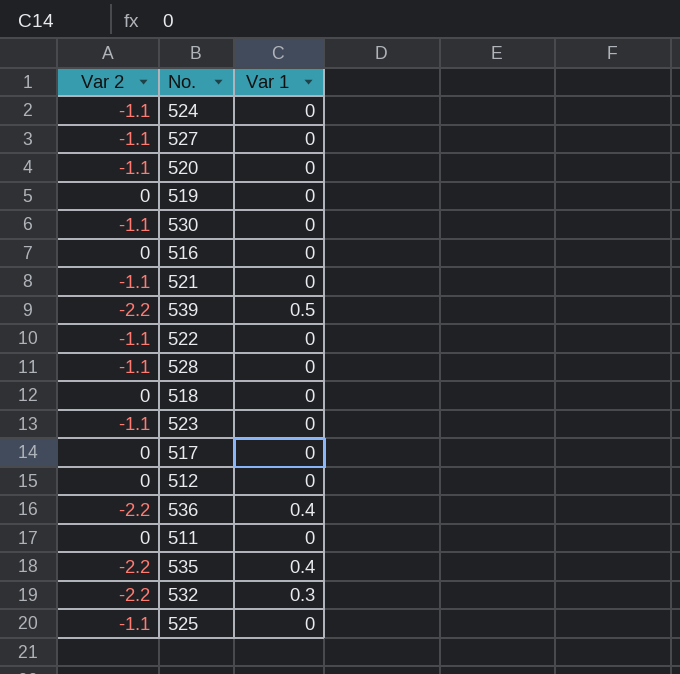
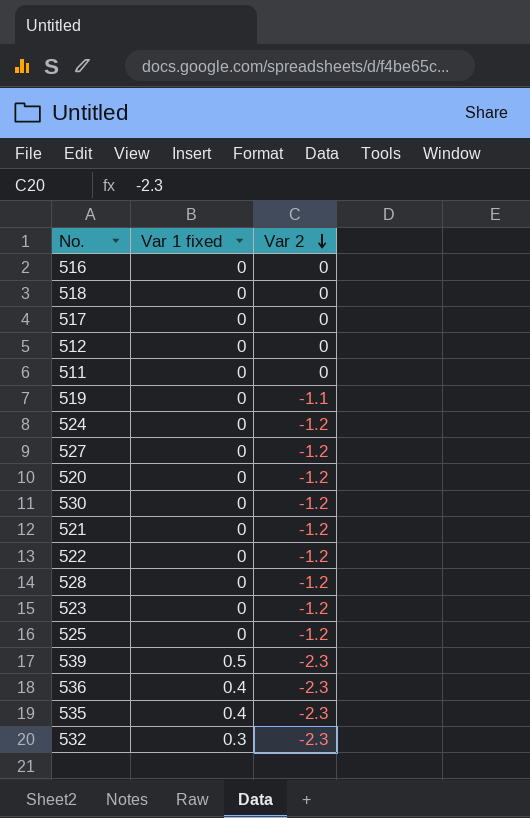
row order: none -> Var 2 descending
column name: Var 1 -> Var 1 fixed
column Var 2 | position: 1 -> 3
519 | Var 2: 0 -> -1.1
524 | Var 2: -1.1 -> -1.2
527 | Var 2: -1.1 -> -1.2
520 | Var 2: -1.1 -> -1.2
530 | Var 2: -1.1 -> -1.2
521 | Var 2: -1.1 -> -1.2
522 | Var 2: -1.1 -> -1.2
528 | Var 2: -1.1 -> -1.2
523 | Var 2: -1.1 -> -1.2
525 | Var 2: -1.1 -> -1.2
539 | Var 2: -2.2 -> -2.3
536 | Var 2: -2.2 -> -2.3
535 | Var 2: -2.2 -> -2.3
532 | Var 2: -2.2 -> -2.3

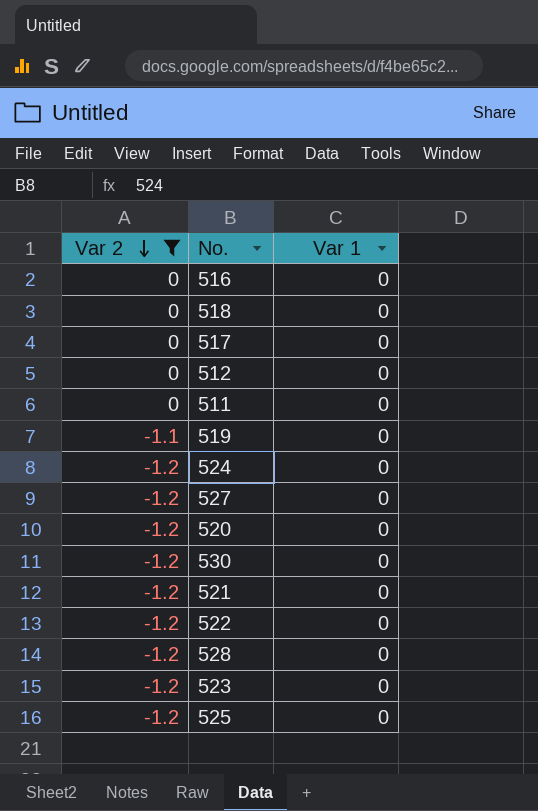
filter: none -> Var 2 != -2.3
column Var 2 | position: 3 -> 1
column name: Var 1 fixed -> Var 1

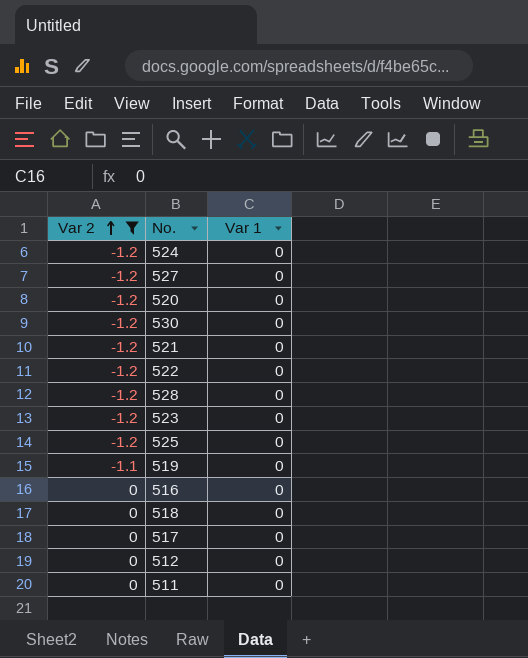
row order: Var 2 descending -> Var 2 ascending

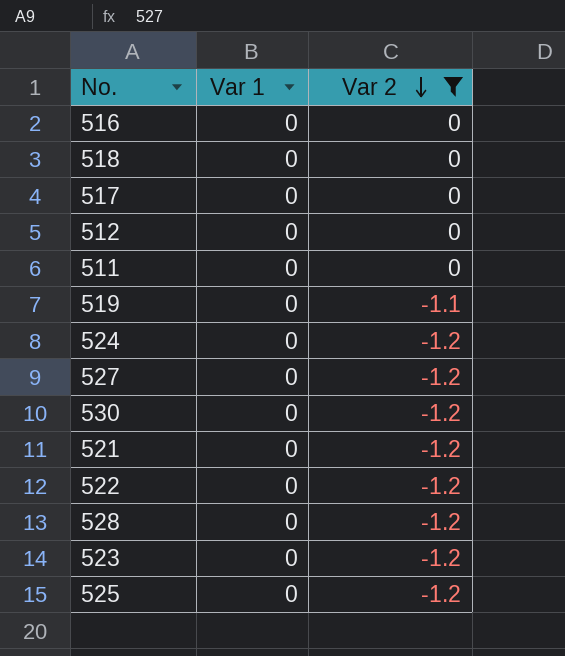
row order: Var 2 ascending -> Var 2 descending
column Var 2 | position: 1 -> 3
row 520: -1.2 | 0 -> none

